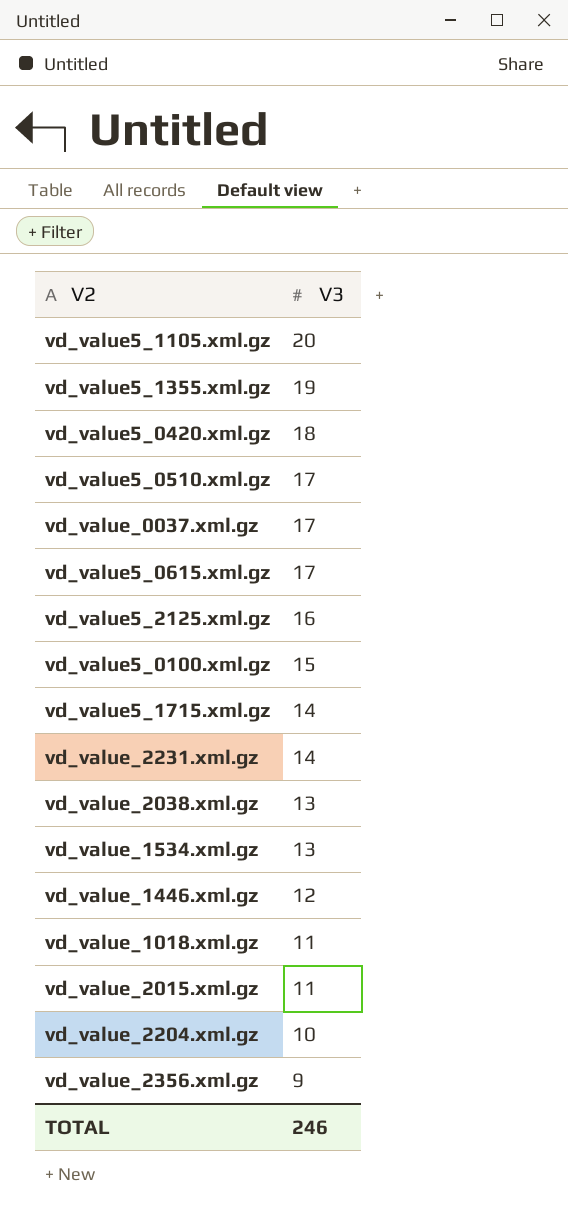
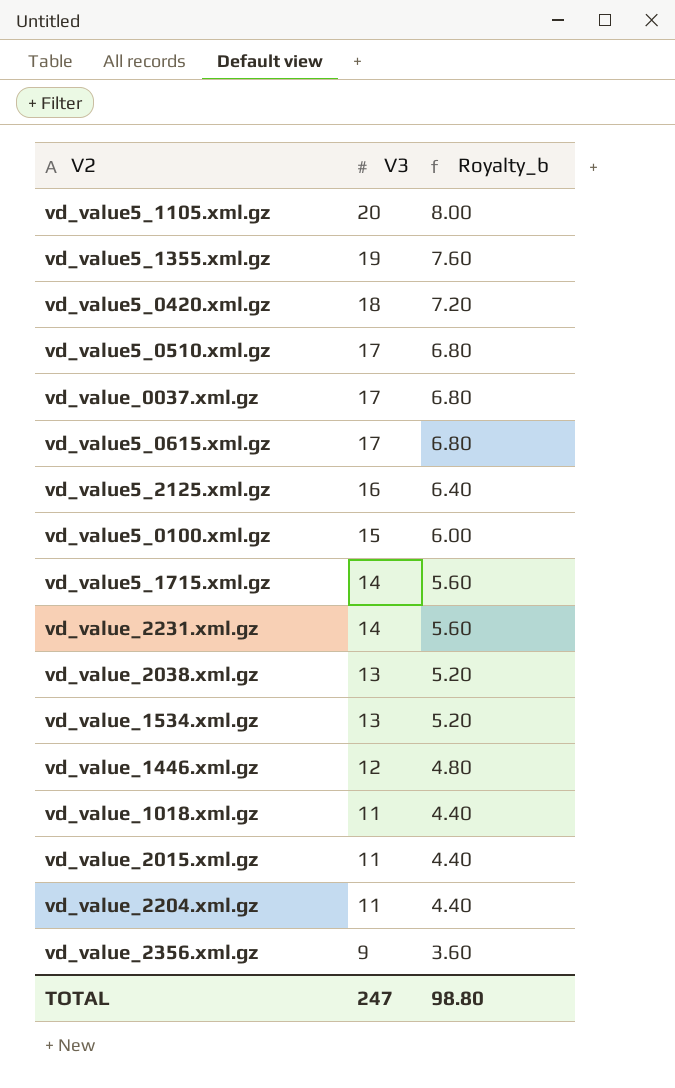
column Royalty_b | formula: none -> [V3] * 0.4
vd_value_2204.xml.gz | V3: 10 -> 11
TOTAL | V3: 246 -> 247

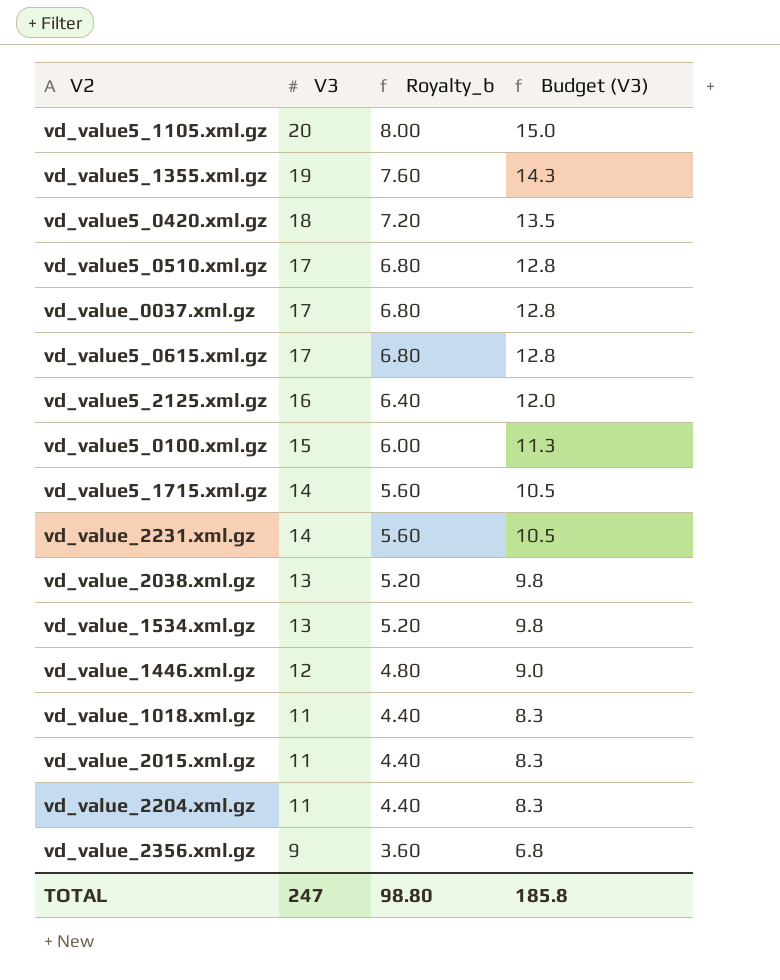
column Budget (V3) | formula: none -> [V3] * 0.75

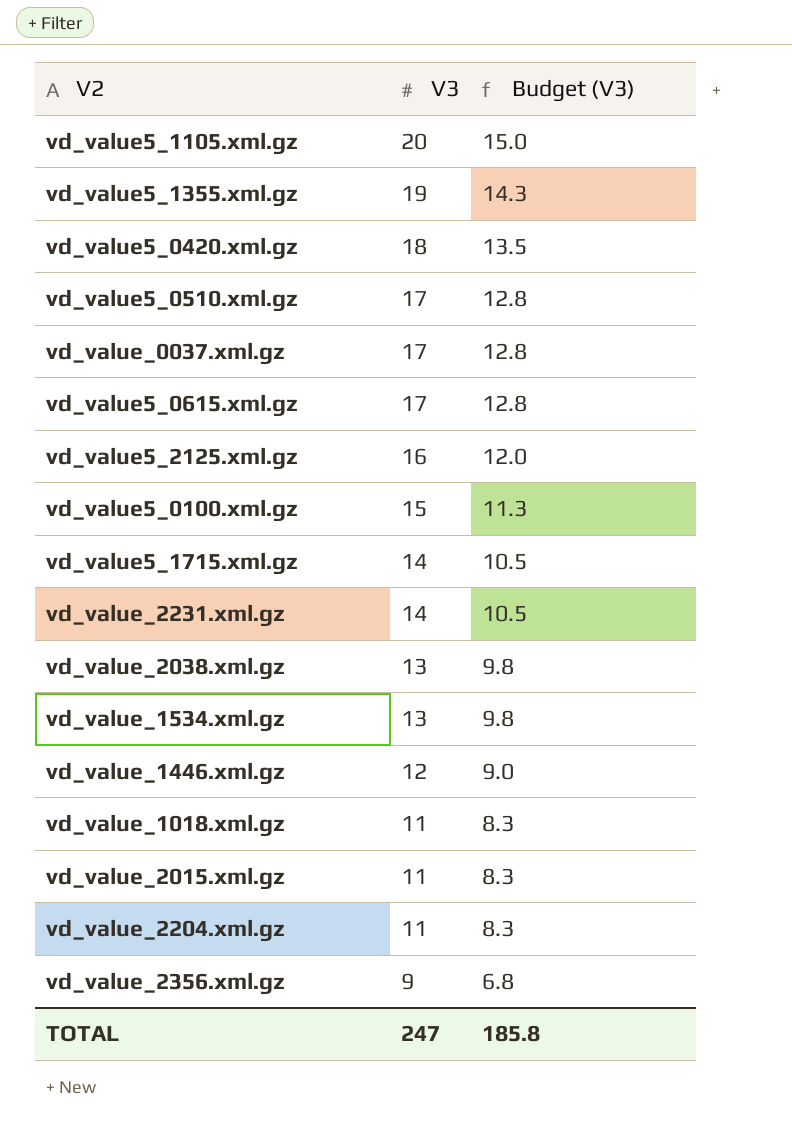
column Royalty_b | formula: [V3] * 0.4 -> none

